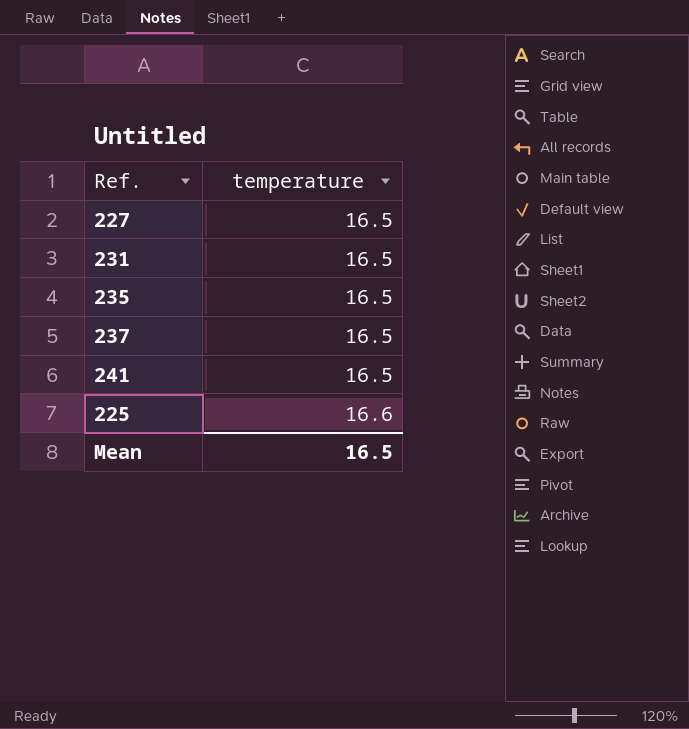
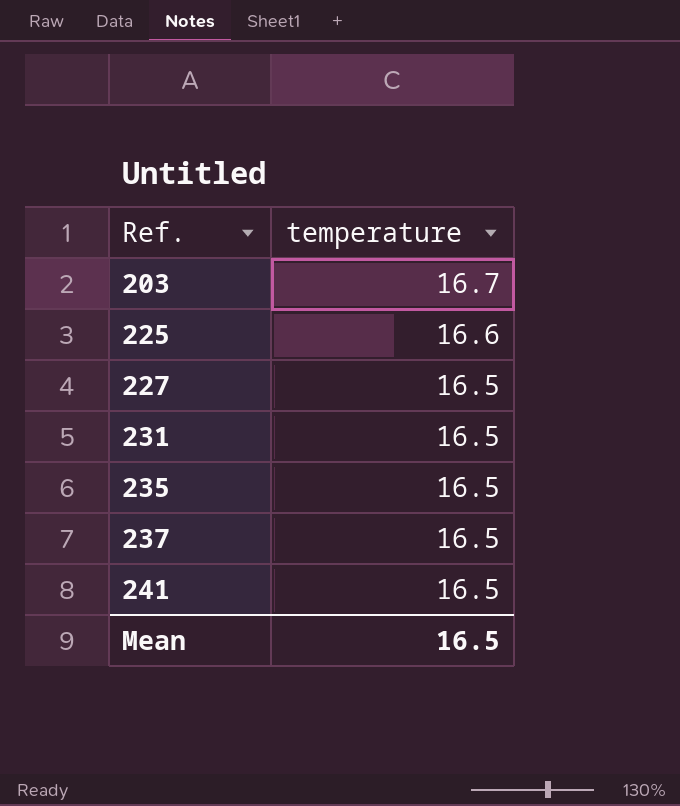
row order: temperature ascending -> Ref. ascending
row 203: none -> 16.7

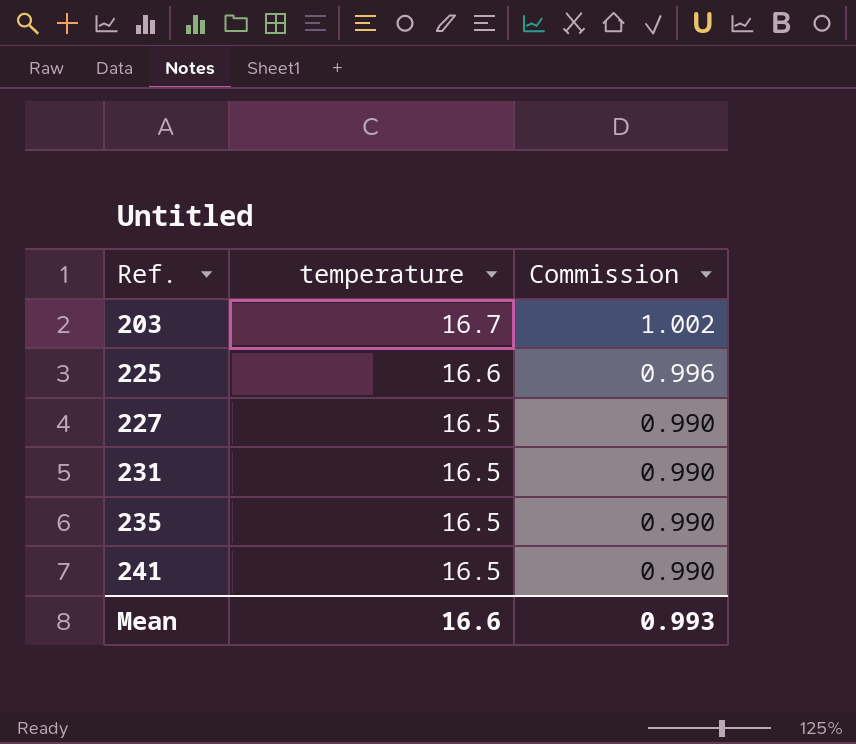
column Commission | formula: none -> [temperature] * 0.06
row 237: 16.5 -> none
Mean | temperature: 16.5 -> 16.6

